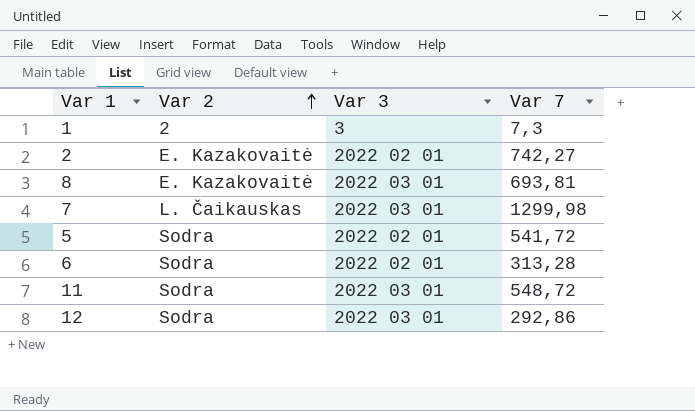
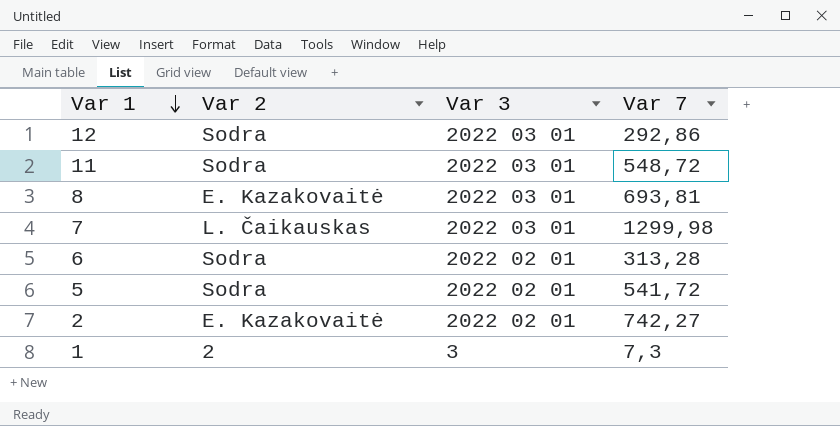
row order: Var 2 ascending -> Var 1 descending

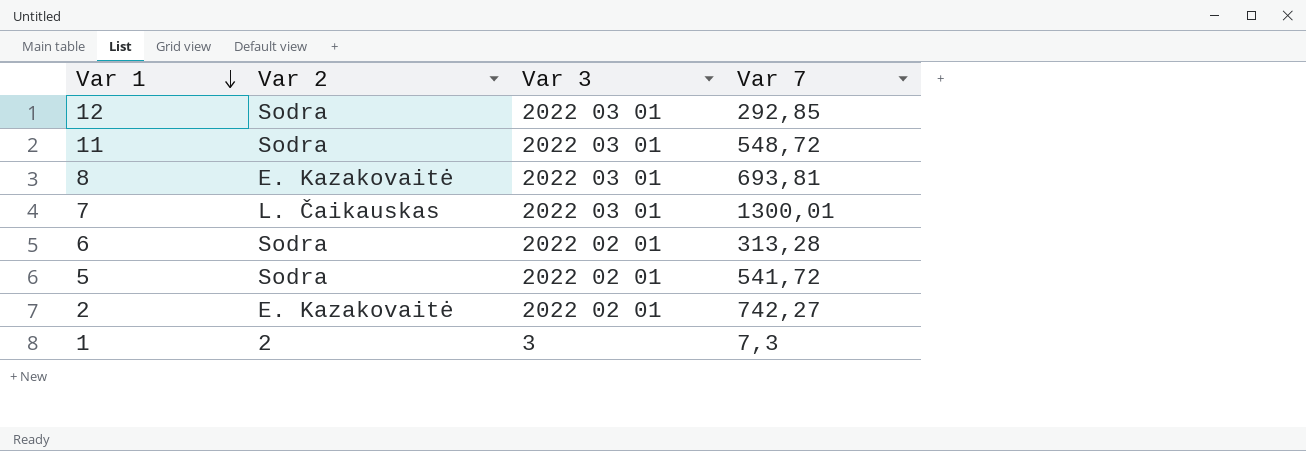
12 | Var 7: 292,86 -> 292,85
7 | Var 7: 1299,98 -> 1300,01

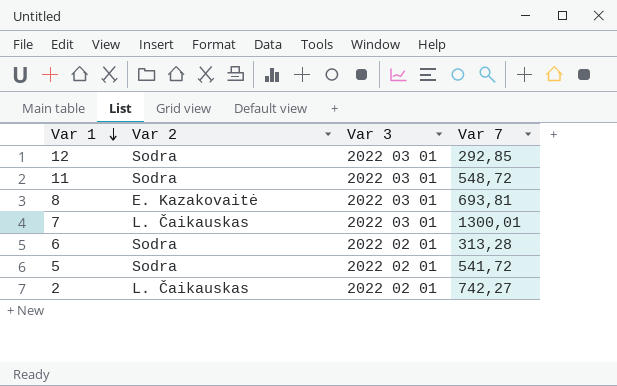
row 1: 2 | 3 | 7,3 -> none
2 | Var 2: E. Kazakovaitė -> L. Čaikauskas

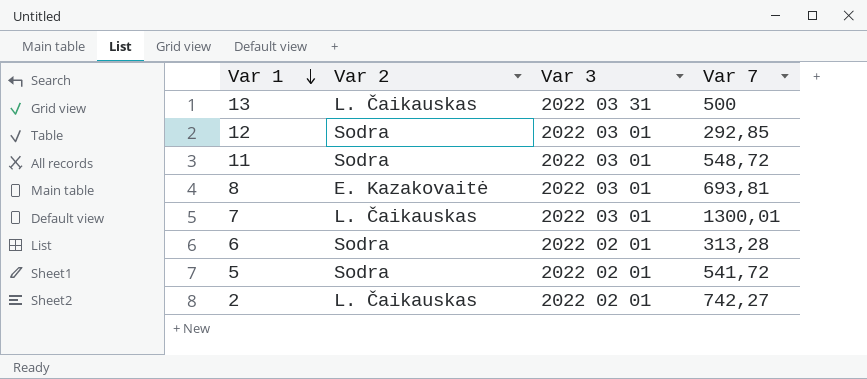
row 13: none -> L. Čaikauskas | 2022 03 31 | 500

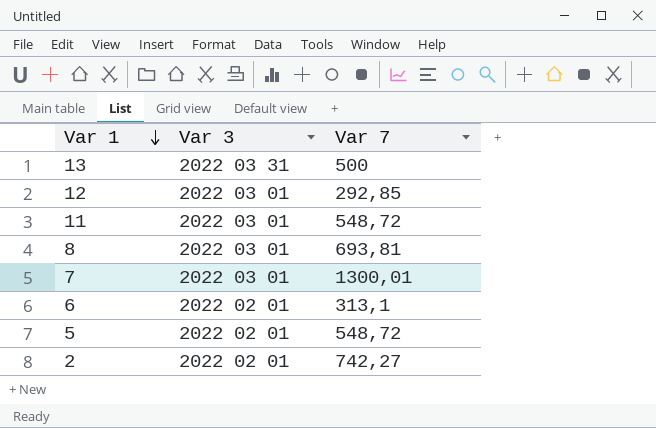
column Var 2 | position: 2 -> none
6 | Var 7: 313,28 -> 313,1
5 | Var 7: 541,72 -> 548,72

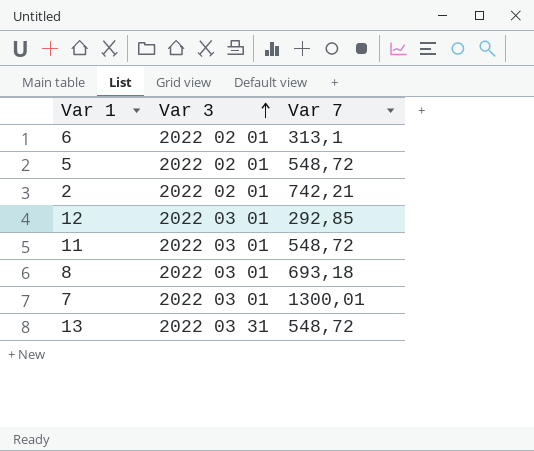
row order: Var 1 descending -> Var 3 ascending
2 | Var 7: 742,27 -> 742,21
8 | Var 7: 693,81 -> 693,18
13 | Var 7: 500 -> 548,72

